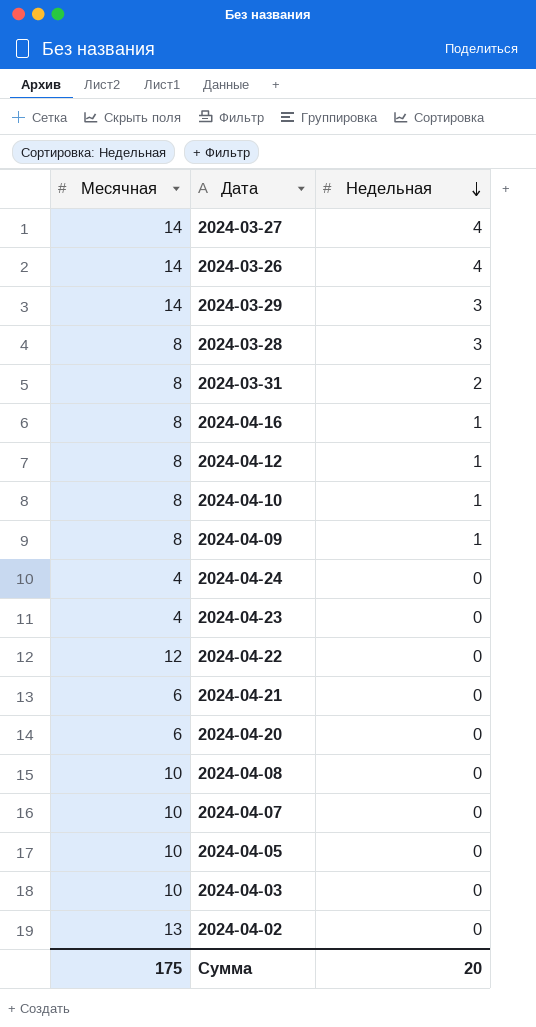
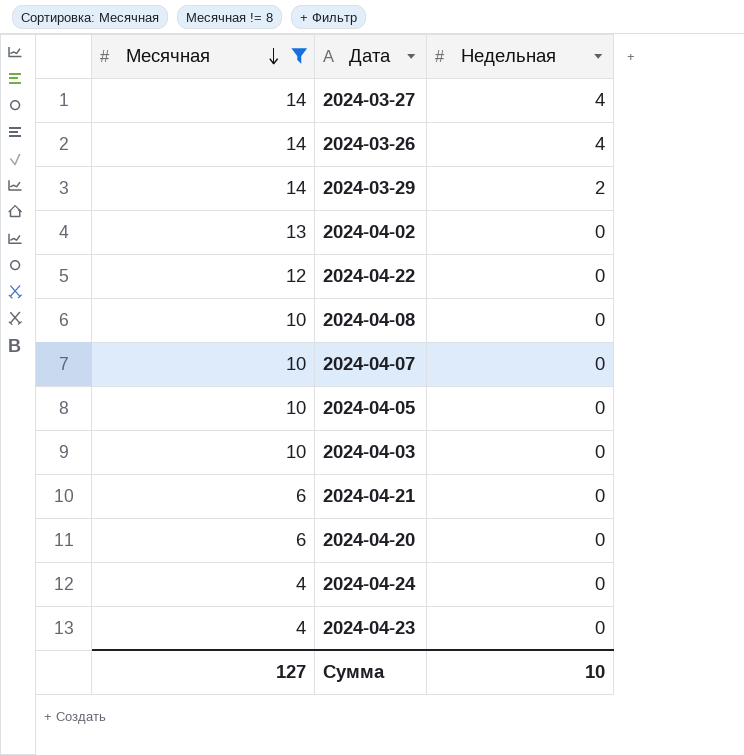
filter: none -> Месячная != 8
row order: Недельная descending -> Месячная descending
2024-03-29 | Недельная: 3 -> 2
Сумма | Месячная: 175 -> 127
Сумма | Недельная: 20 -> 10

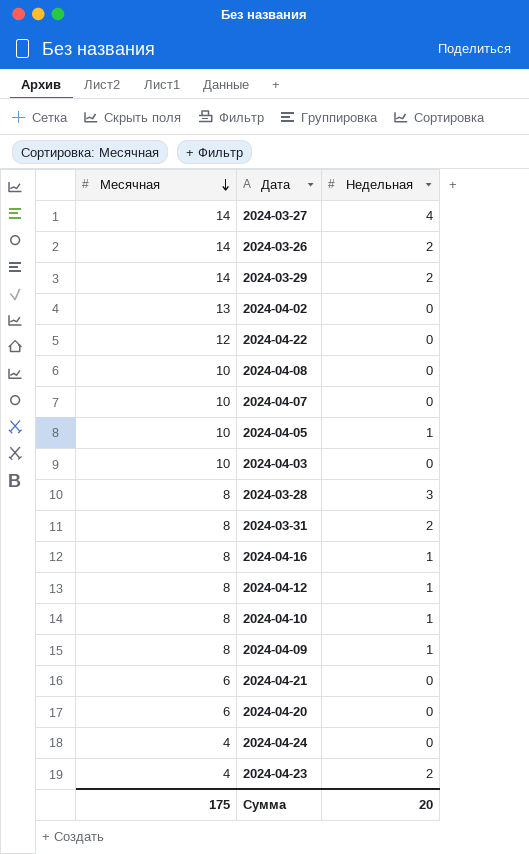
filter: Месячная != 8 -> none
2024-03-26 | Недельная: 4 -> 2
2024-04-05 | Недельная: 0 -> 1
2024-04-23 | Недельная: 0 -> 2
Сумма | Месячная: 127 -> 175
Сумма | Недельная: 10 -> 20

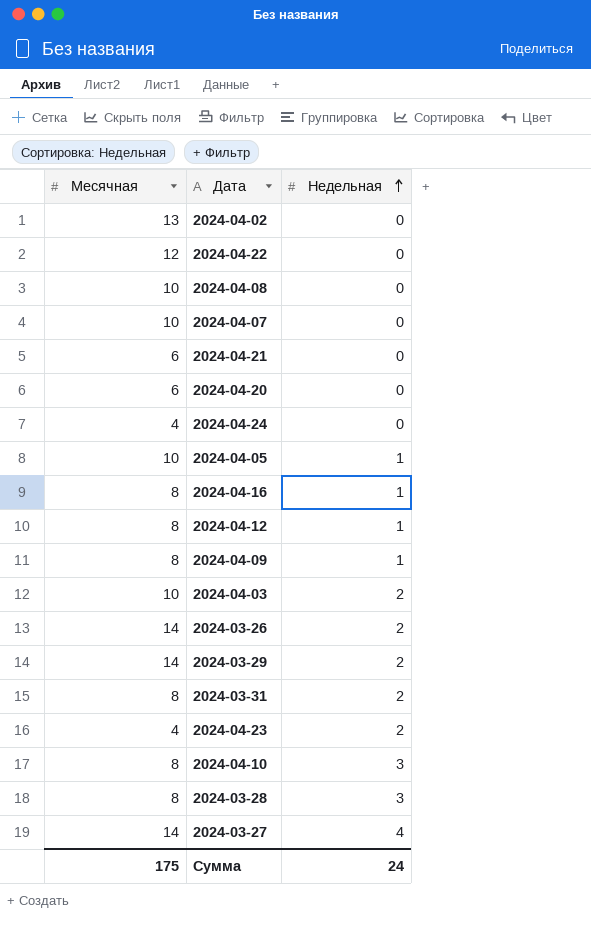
row order: Месячная descending -> Недельная ascending
2024-04-03 | Недельная: 0 -> 2
2024-04-10 | Недельная: 1 -> 3
Сумма | Недельная: 20 -> 24

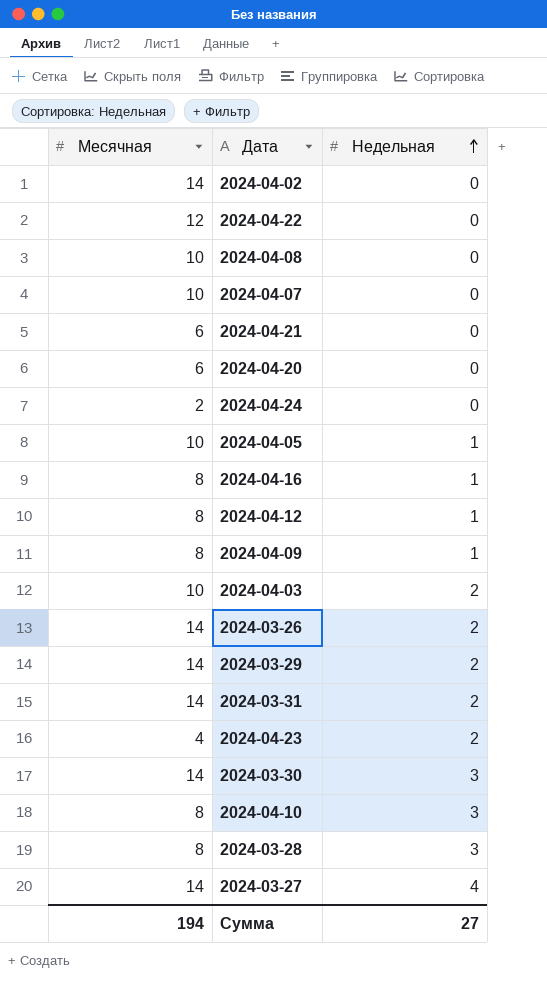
2024-04-02 | Месячная: 13 -> 14
2024-04-24 | Месячная: 4 -> 2
2024-03-31 | Месячная: 8 -> 14
row 2024-03-30: none -> 14 | 3
Сумма | Месячная: 175 -> 194
Сумма | Недельная: 24 -> 27

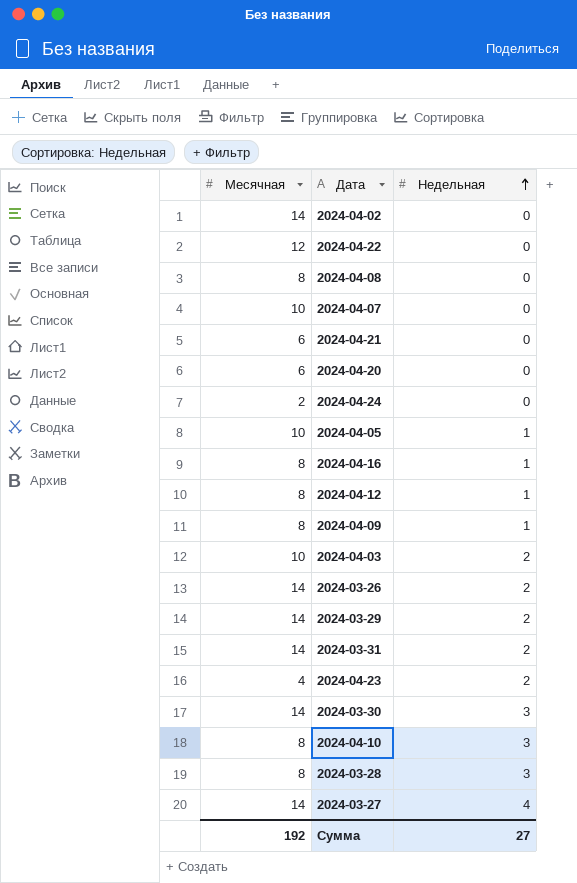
2024-04-08 | Месячная: 10 -> 8
Сумма | Месячная: 194 -> 192

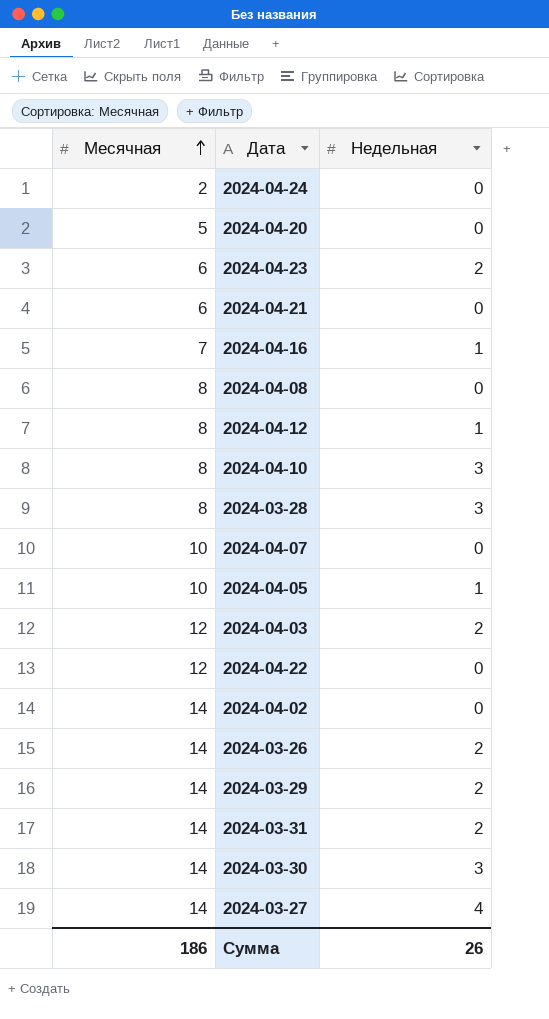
row order: Недельная ascending -> Месячная ascending
row 2024-04-09: 8 | 1 -> none
2024-04-20 | Месячная: 6 -> 5
2024-04-23 | Месячная: 4 -> 6
2024-04-16 | Месячная: 8 -> 7
2024-04-03 | Месячная: 10 -> 12
Сумма | Месячная: 192 -> 186
Сумма | Недельная: 27 -> 26

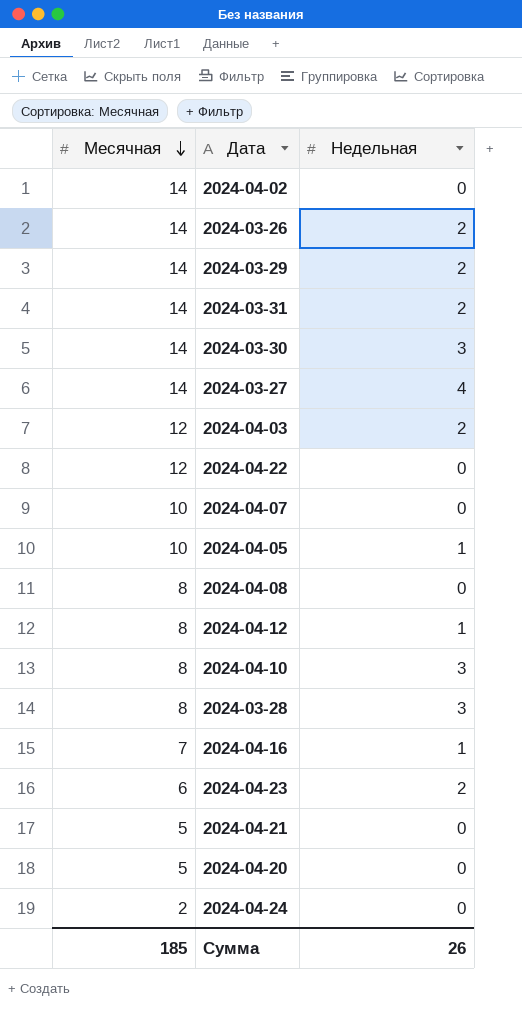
row order: Месячная ascending -> Месячная descending
2024-04-21 | Месячная: 6 -> 5
Сумма | Месячная: 186 -> 185

